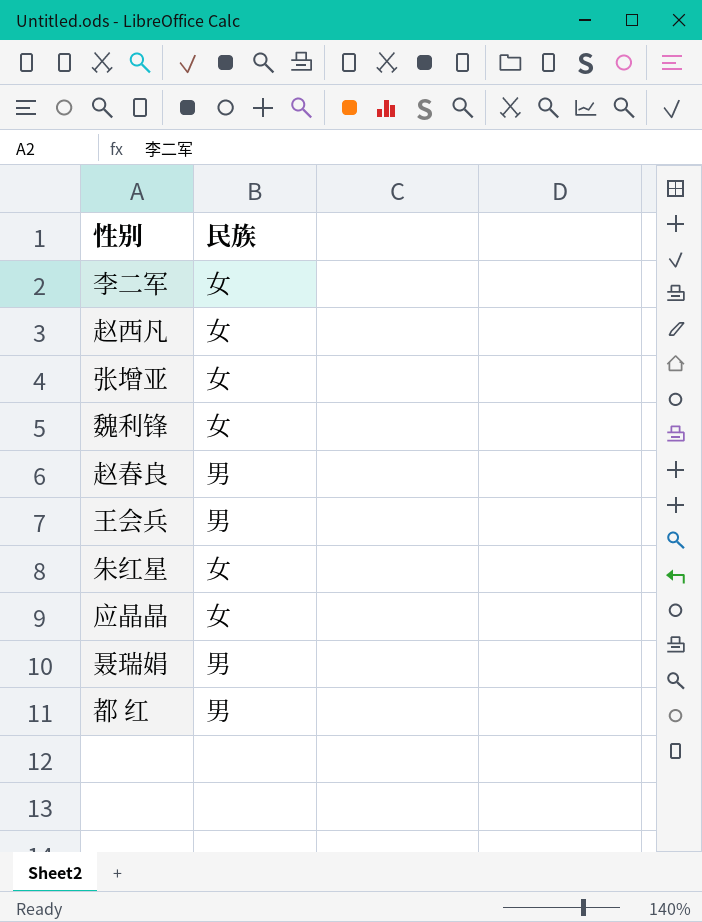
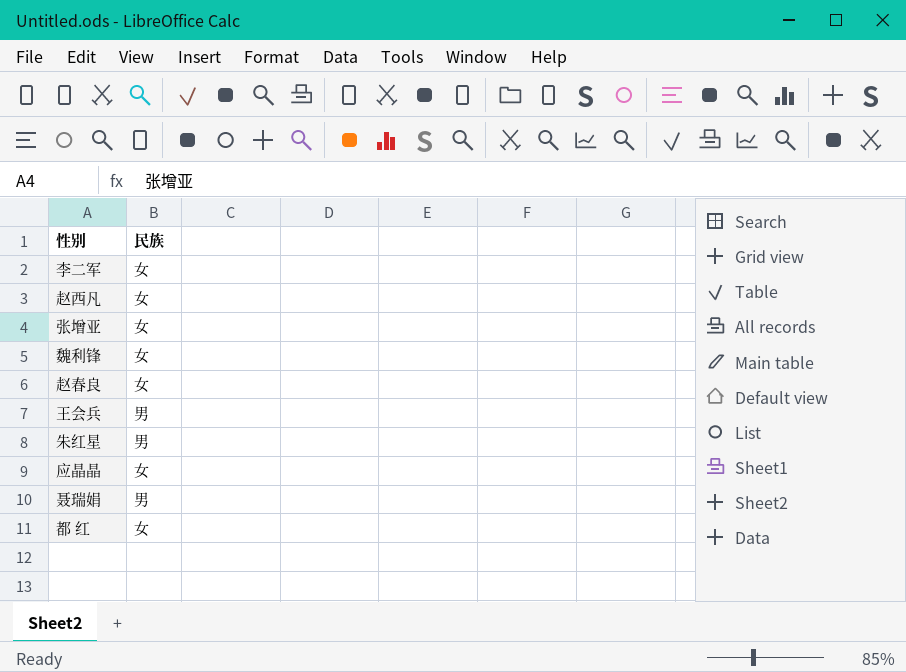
赵春良 | 民族: 男 -> 女
朱红星 | 民族: 女 -> 男
都 红 | 民族: 男 -> 女

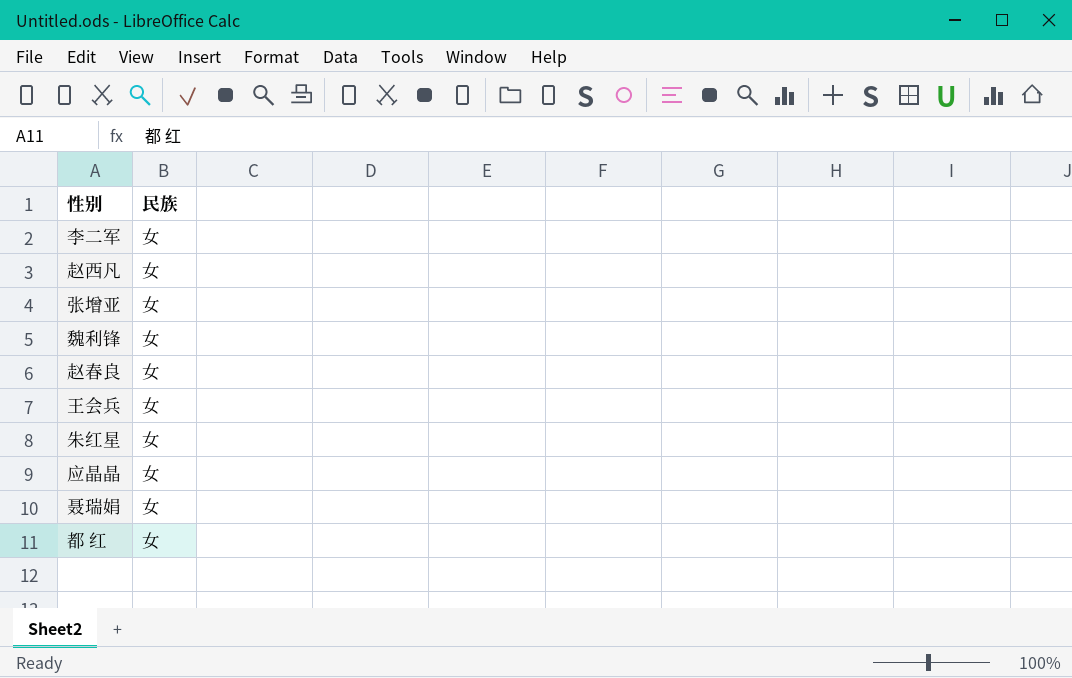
王会兵 | 民族: 男 -> 女
朱红星 | 民族: 男 -> 女
聂瑞娟 | 民族: 男 -> 女

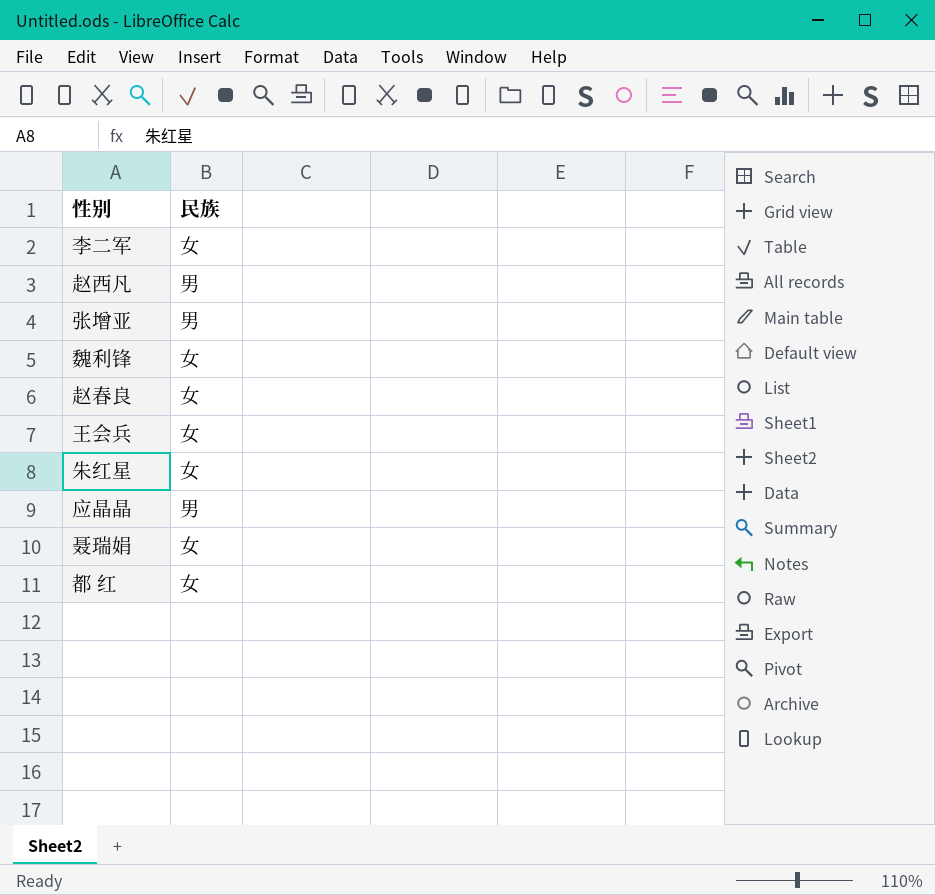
赵西凡 | 民族: 女 -> 男
张增亚 | 民族: 女 -> 男
应晶晶 | 民族: 女 -> 男

